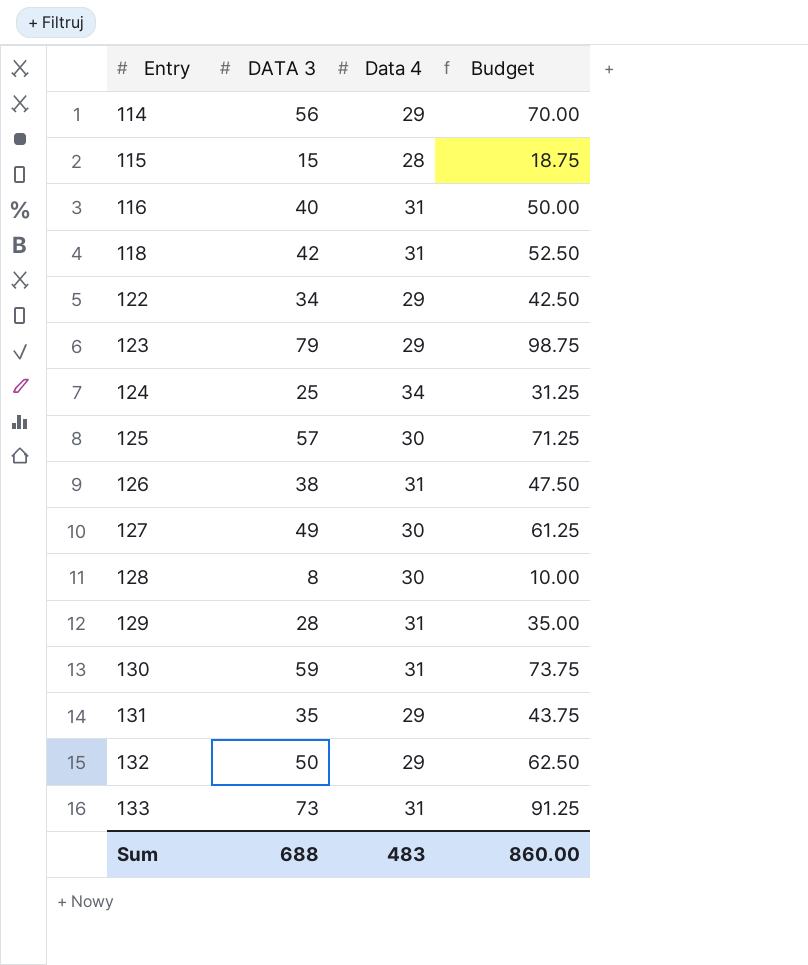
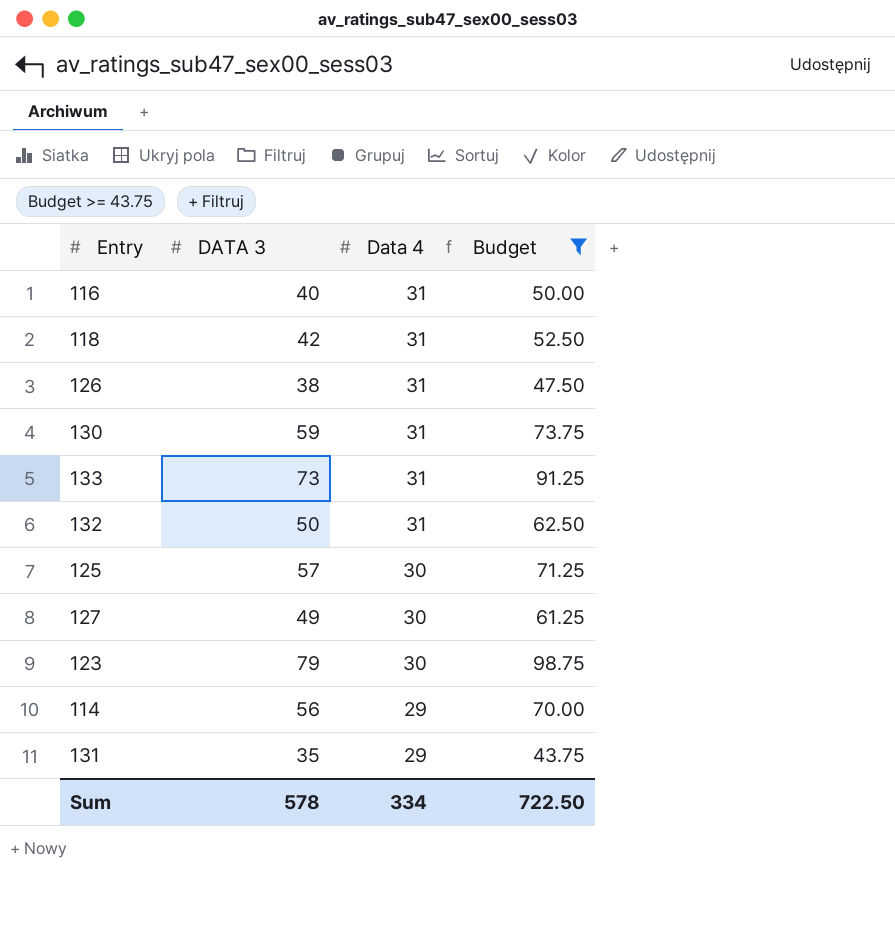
filter: none -> Budget >= 43.75
row order: Entry ascending -> Data 4 descending
132 | Data 4: 29 -> 31
123 | Data 4: 29 -> 30
Sum | DATA 3: 688 -> 578
Sum | Data 4: 483 -> 334
Sum | Budget: 860.00 -> 722.50

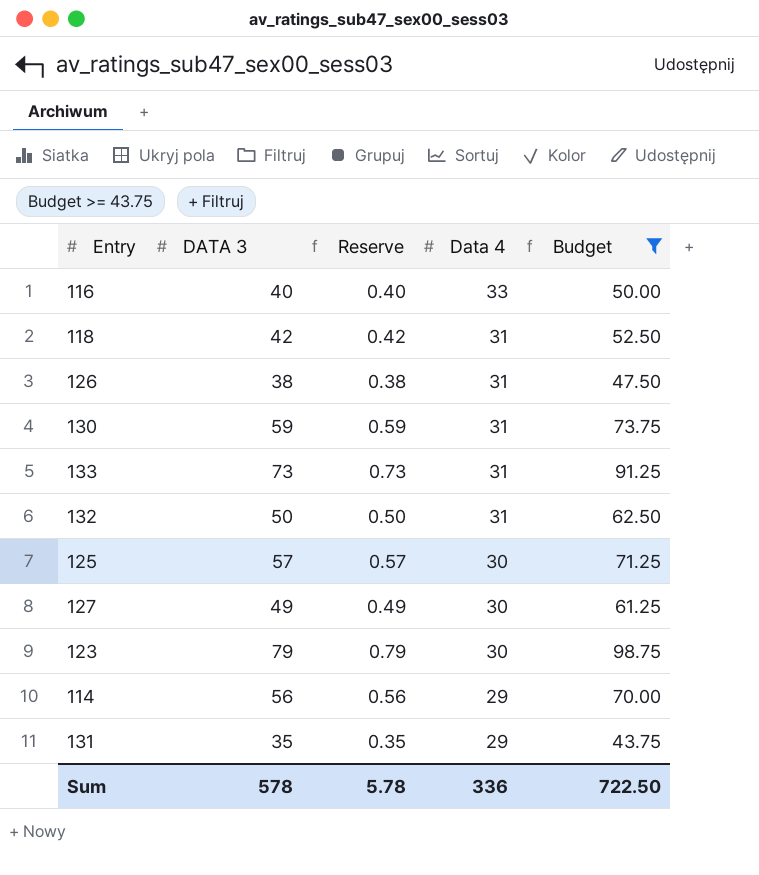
column Reserve | formula: none -> [DATA 3] * 0.01
116 | Data 4: 31 -> 33
Sum | Data 4: 334 -> 336

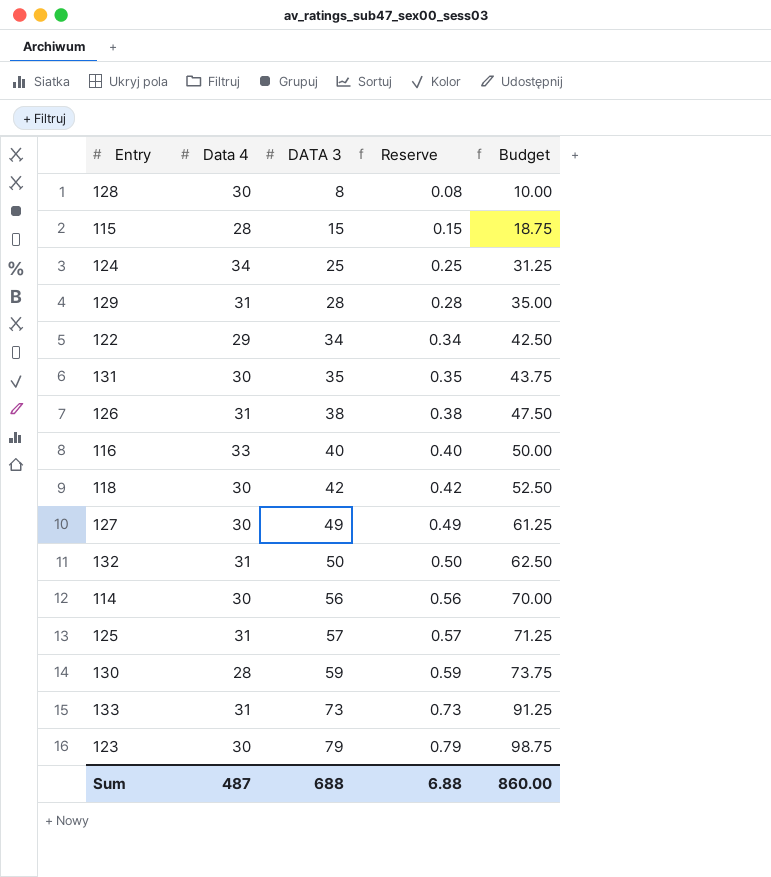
filter: Budget >= 43.75 -> none
row order: Data 4 descending -> DATA 3 ascending
column Data 4 | position: 4 -> 2
131 | Data 4: 29 -> 30
118 | Data 4: 31 -> 30
114 | Data 4: 29 -> 30
125 | Data 4: 30 -> 31
130 | Data 4: 31 -> 28
Sum | Data 4: 336 -> 487
Sum | DATA 3: 578 -> 688
Sum | Reserve: 5.78 -> 6.88
Sum | Budget: 722.50 -> 860.00

